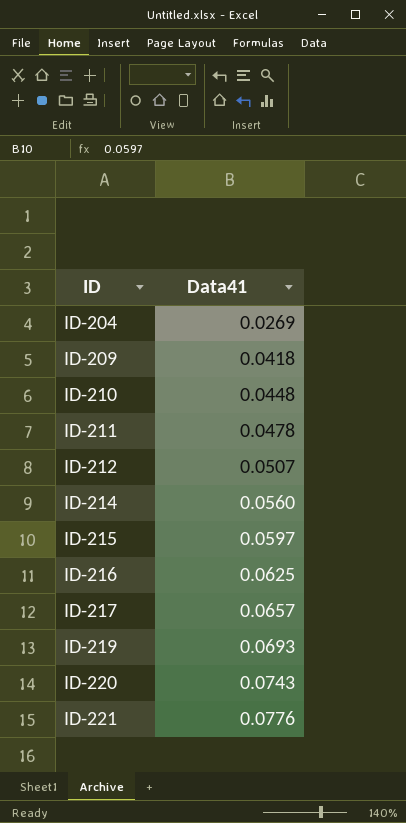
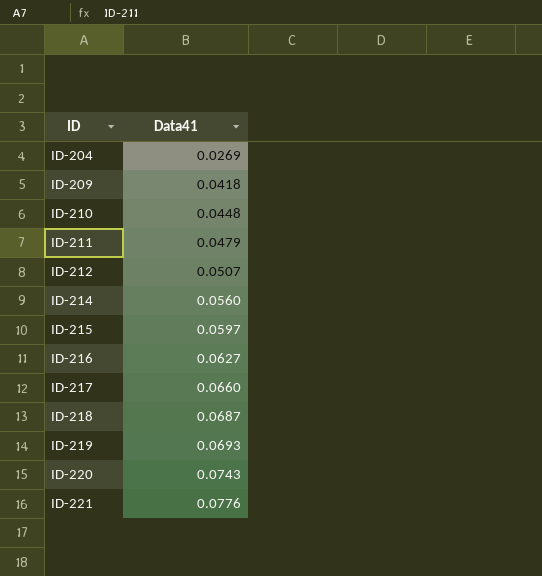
ID-211 | Data41: 0.0478 -> 0.0479
ID-216 | Data41: 0.0625 -> 0.0627
ID-217 | Data41: 0.0657 -> 0.0660
row ID-218: none -> 0.0687

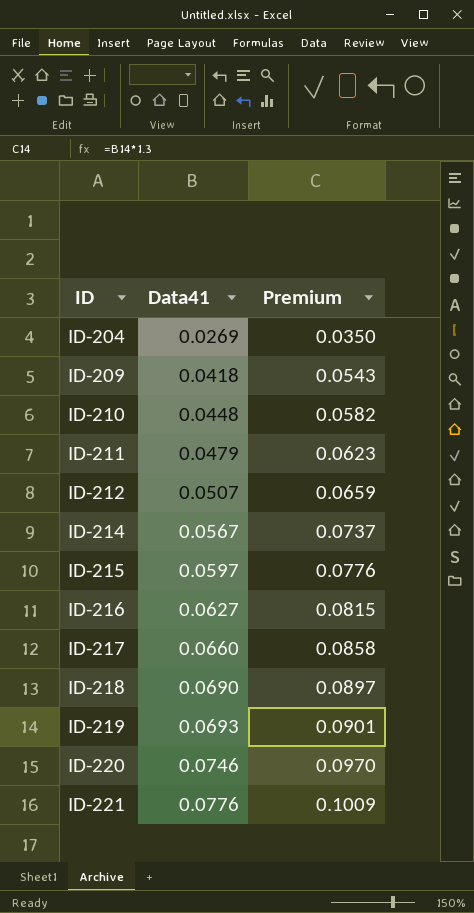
column Premium | formula: none -> [Data41] * 1.3
ID-214 | Data41: 0.0560 -> 0.0567
ID-218 | Data41: 0.0687 -> 0.0690
ID-220 | Data41: 0.0743 -> 0.0746

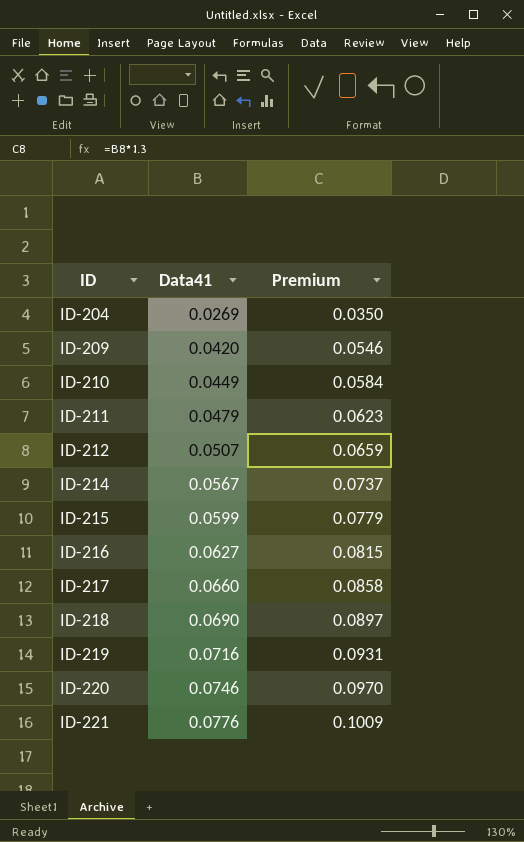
ID-209 | Data41: 0.0418 -> 0.0420
ID-209 | Premium: 0.0543 -> 0.0546
ID-210 | Data41: 0.0448 -> 0.0449
ID-210 | Premium: 0.0582 -> 0.0584
ID-215 | Data41: 0.0597 -> 0.0599
ID-215 | Premium: 0.0776 -> 0.0779
ID-219 | Data41: 0.0693 -> 0.0716
ID-219 | Premium: 0.0901 -> 0.0931

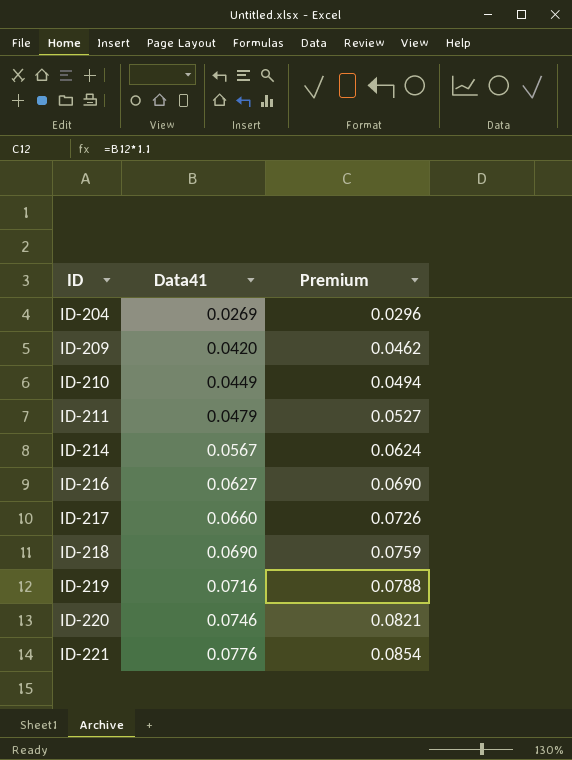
column Premium | formula: [Data41] * 1.3 -> [Data41] * 1.1
row ID-212: 0.0507 | 0.0659 -> none
row ID-215: 0.0599 | 0.0779 -> none

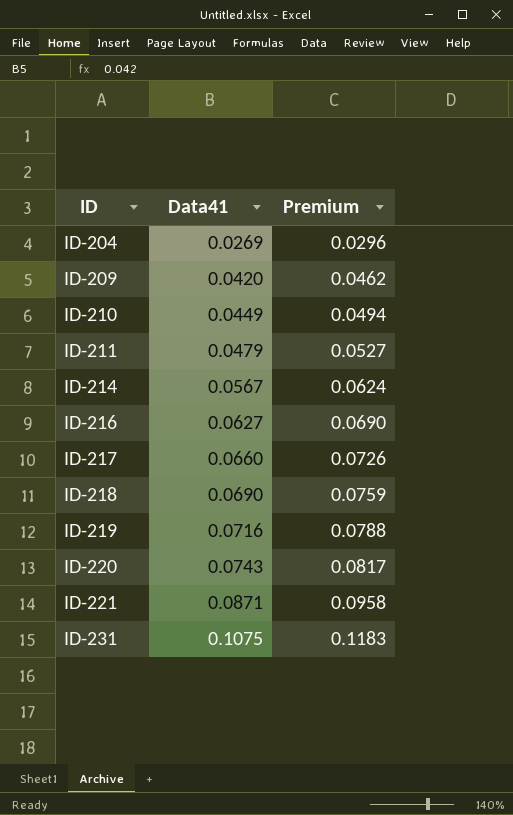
ID-220 | Data41: 0.0746 -> 0.0743
ID-220 | Premium: 0.0821 -> 0.0817
ID-221 | Data41: 0.0776 -> 0.0871
ID-221 | Premium: 0.0854 -> 0.0958
row ID-231: none -> 0.1075 | 0.1183

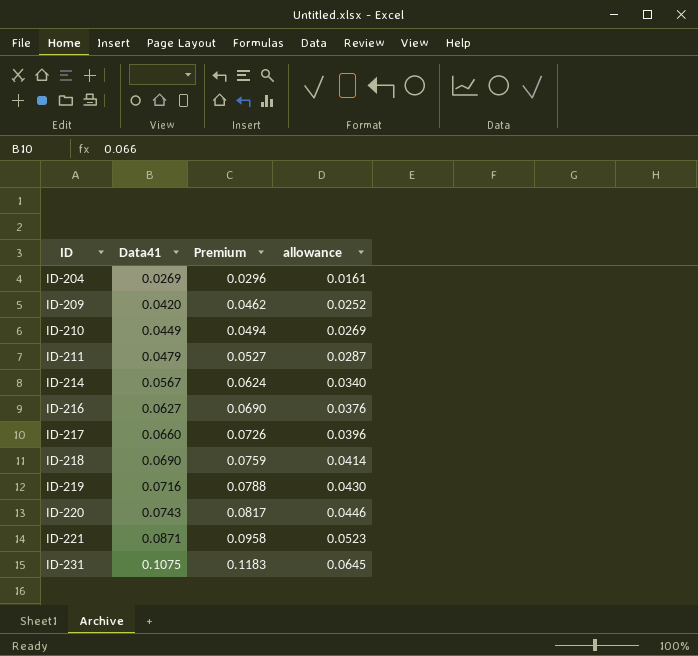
column allowance | formula: none -> [Data41] * 0.6

